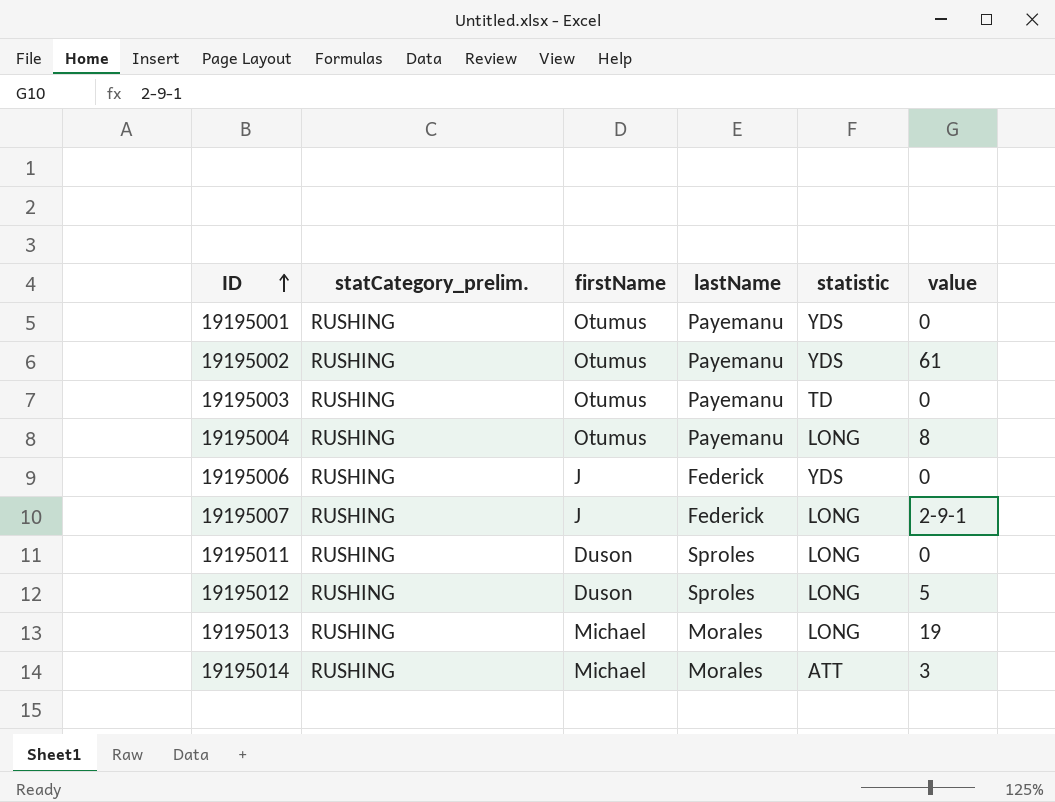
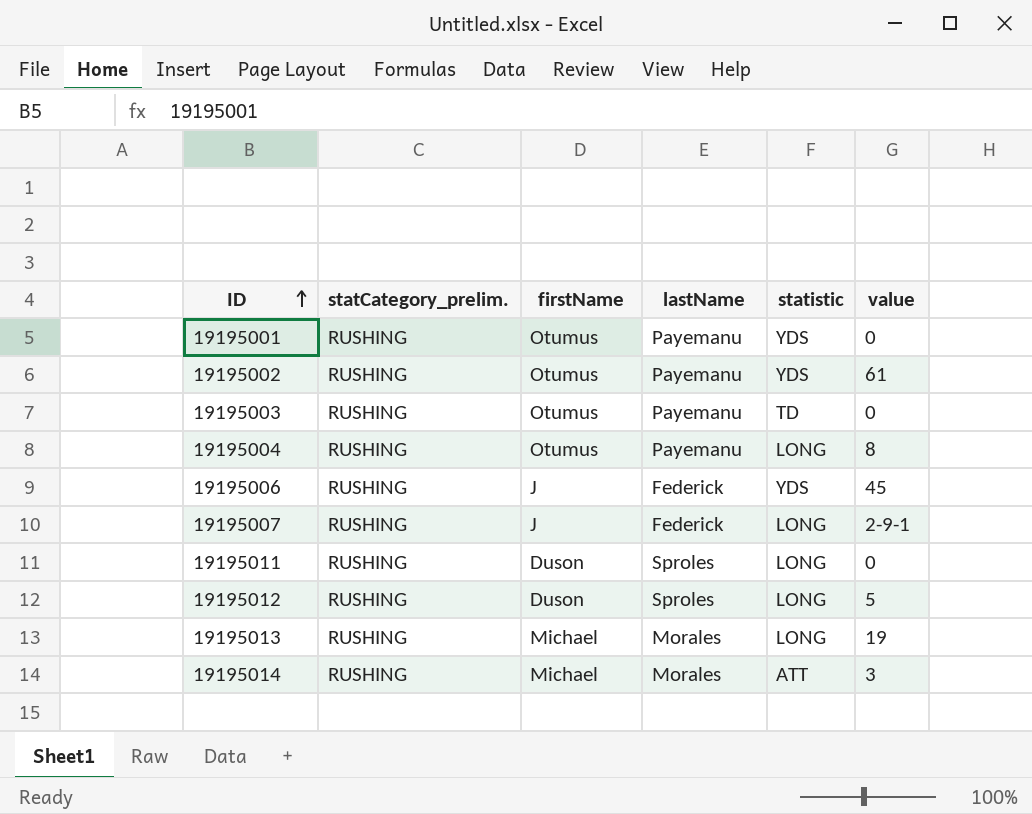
19195006 | value: 0 -> 45

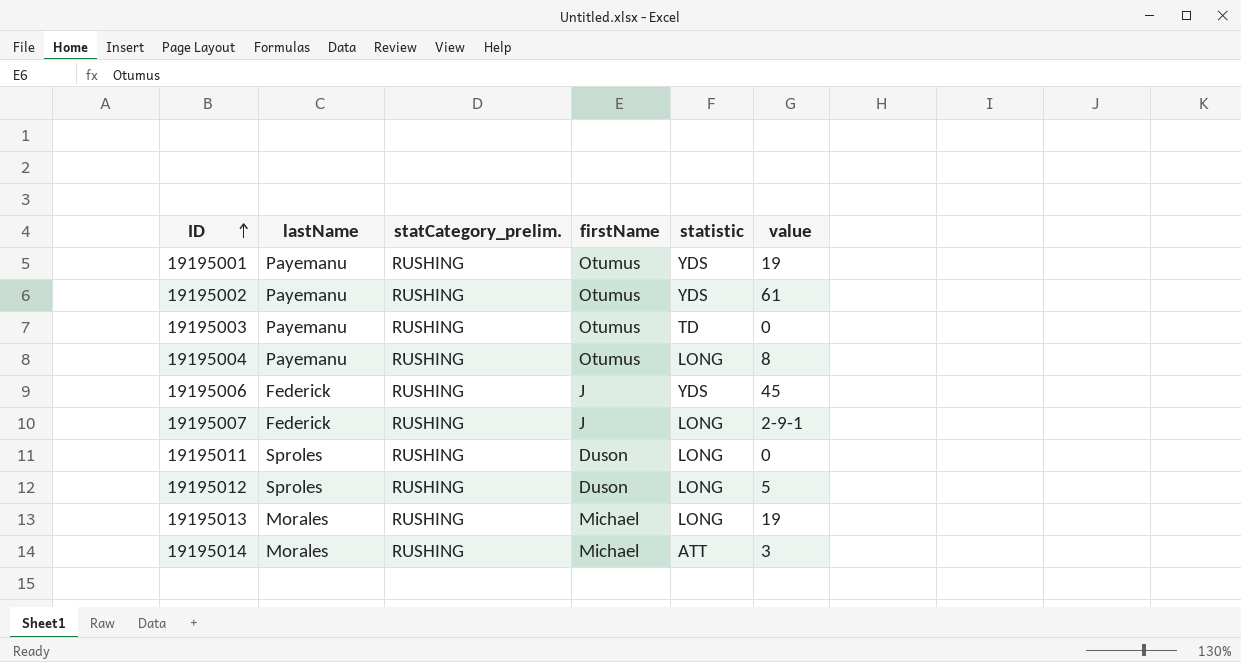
column lastName | position: 4 -> 2
19195001 | value: 0 -> 19

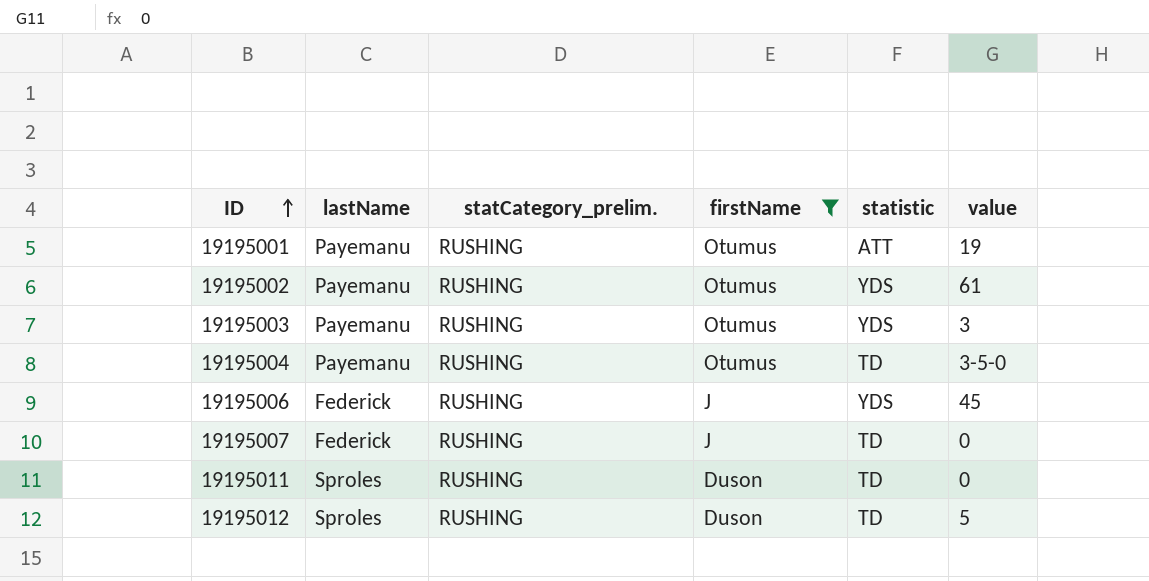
filter: none -> firstName != Michael
19195001 | statistic: YDS -> ATT
19195003 | statistic: TD -> YDS
19195003 | value: 0 -> 3
19195004 | statistic: LONG -> TD
19195004 | value: 8 -> 3-5-0
19195007 | statistic: LONG -> TD
19195007 | value: 2-9-1 -> 0
19195011 | statistic: LONG -> TD
19195012 | statistic: LONG -> TD

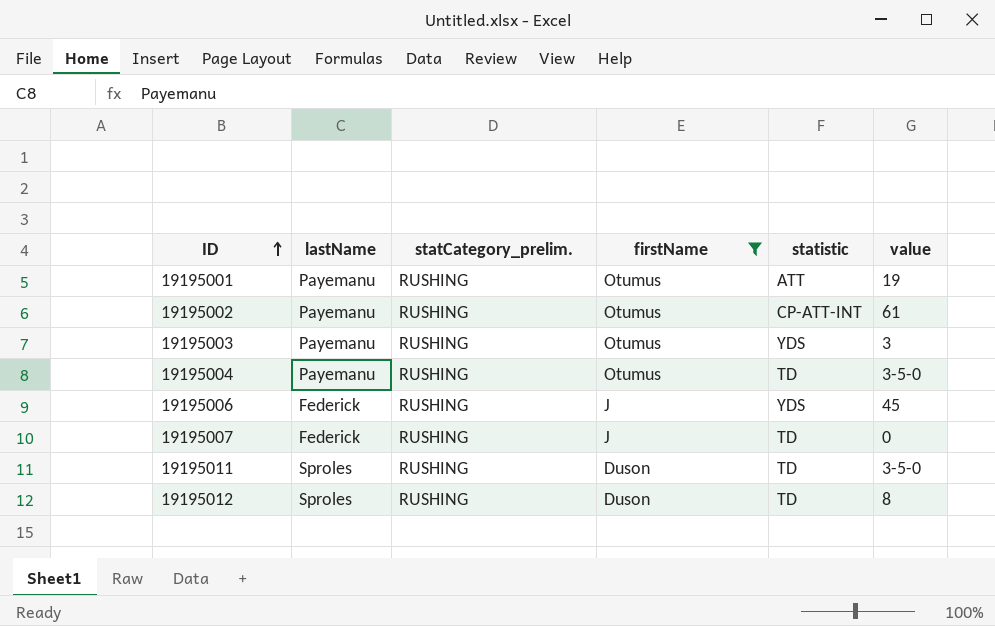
19195002 | statistic: YDS -> CP-ATT-INT
19195011 | value: 0 -> 3-5-0
19195012 | value: 5 -> 8

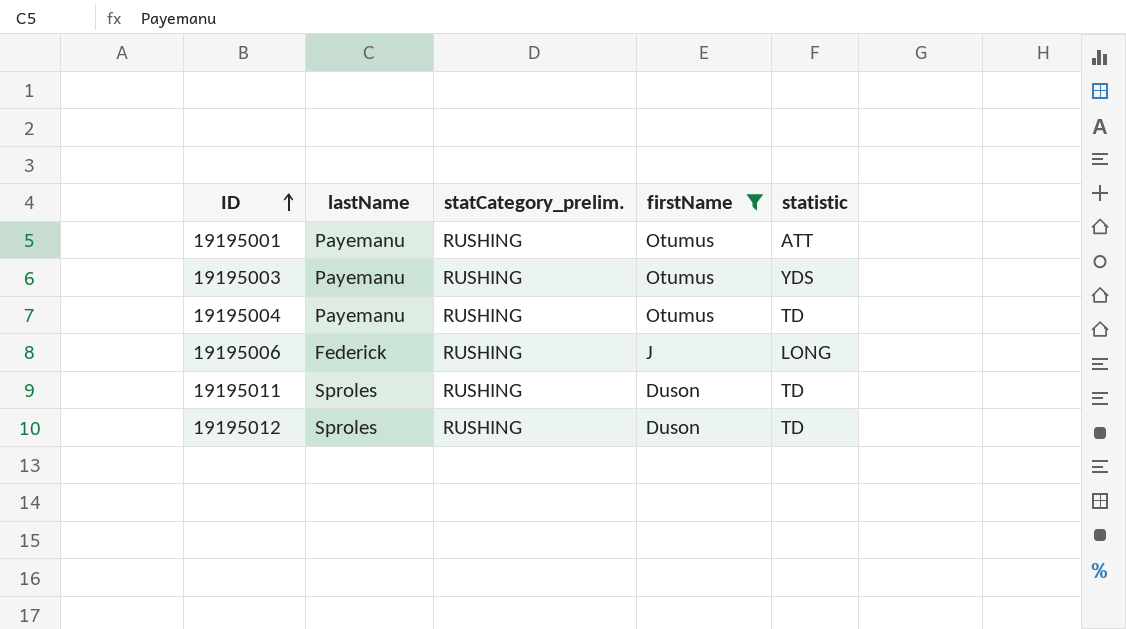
column value | position: 6 -> none
row 19195002: Payemanu | RUSHING | Otumus | CP-ATT-INT | 61 -> none
row 19195007: Federick | RUSHING | J | TD | 0 -> none
19195006 | statistic: YDS -> LONG

